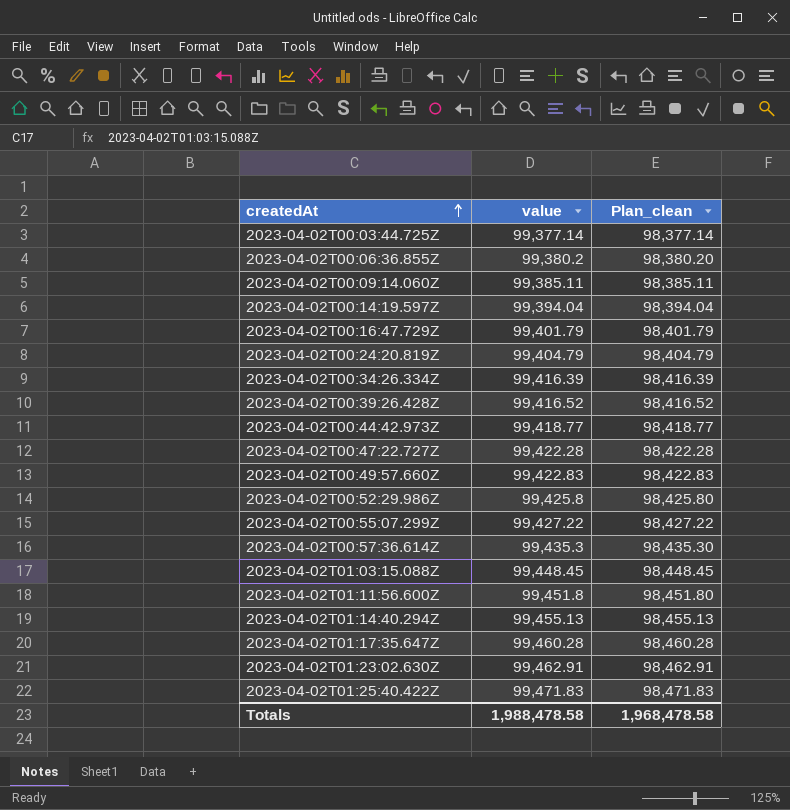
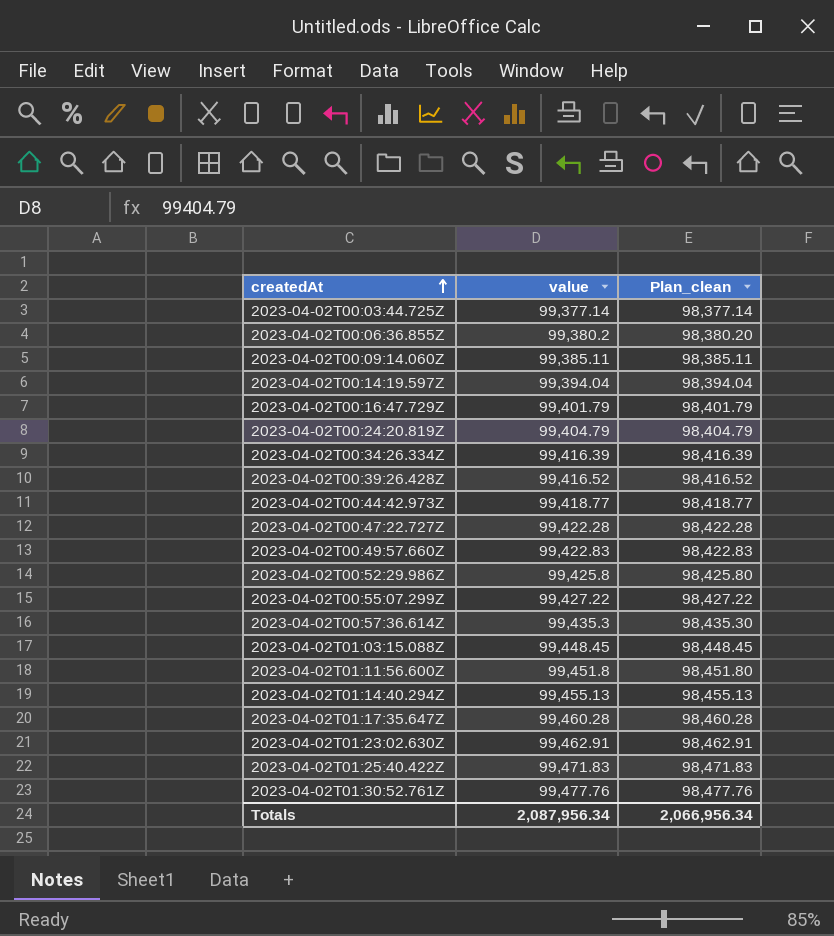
row 2023-04-02T01:30:52.761Z: none -> 99,477.76 | 98,477.76
Totals | value: 1,988,478.58 -> 2,087,956.34
Totals | Plan_clean: 1,968,478.58 -> 2,066,956.34

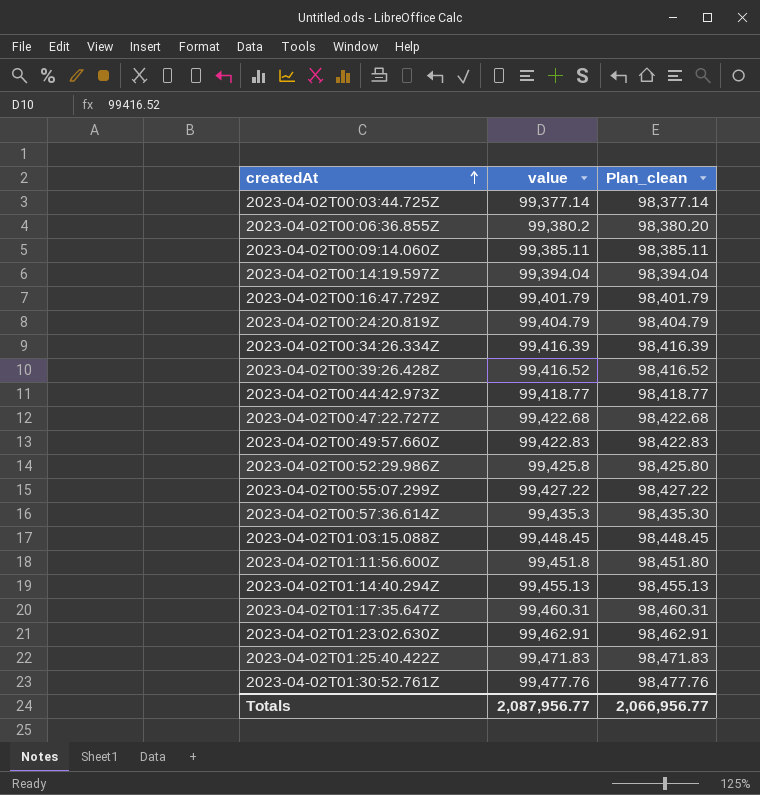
2023-04-02T00:47:22.727Z | value: 99,422.28 -> 99,422.68
2023-04-02T00:47:22.727Z | Plan_clean: 98,422.28 -> 98,422.68
2023-04-02T01:17:35.647Z | value: 99,460.28 -> 99,460.31
2023-04-02T01:17:35.647Z | Plan_clean: 98,460.28 -> 98,460.31
Totals | value: 2,087,956.34 -> 2,087,956.77
Totals | Plan_clean: 2,066,956.34 -> 2,066,956.77

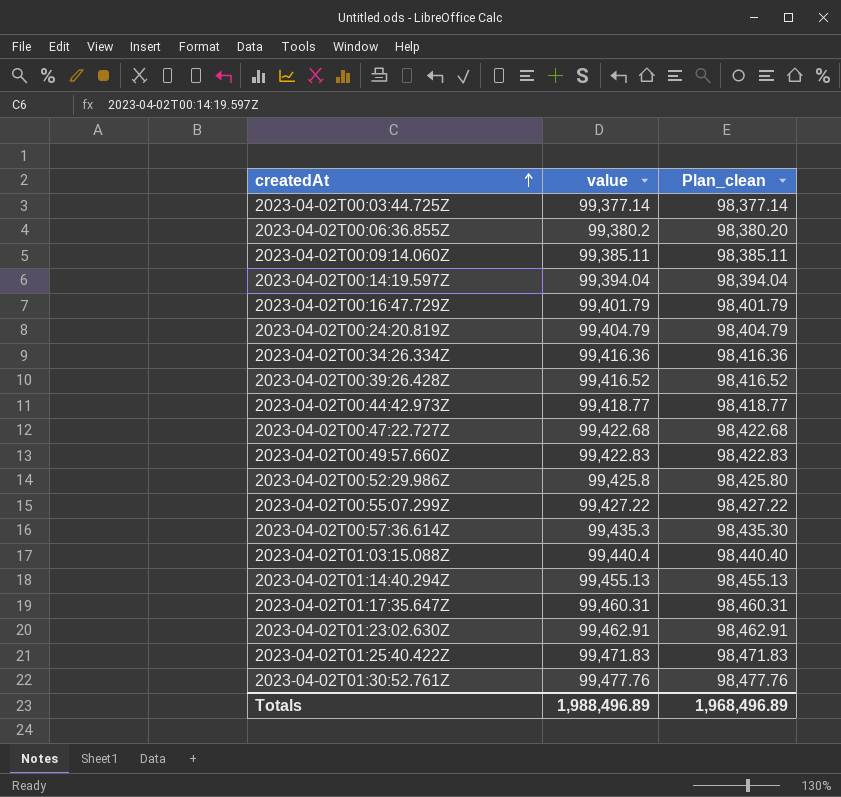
row 2023-04-02T01:11:56.600Z: 99,451.8 | 98,451.80 -> none
2023-04-02T00:34:26.334Z | value: 99,416.39 -> 99,416.36
2023-04-02T00:34:26.334Z | Plan_clean: 98,416.39 -> 98,416.36
2023-04-02T01:03:15.088Z | value: 99,448.45 -> 99,440.4
2023-04-02T01:03:15.088Z | Plan_clean: 98,448.45 -> 98,440.40
Totals | value: 2,087,956.77 -> 1,988,496.89
Totals | Plan_clean: 2,066,956.77 -> 1,968,496.89

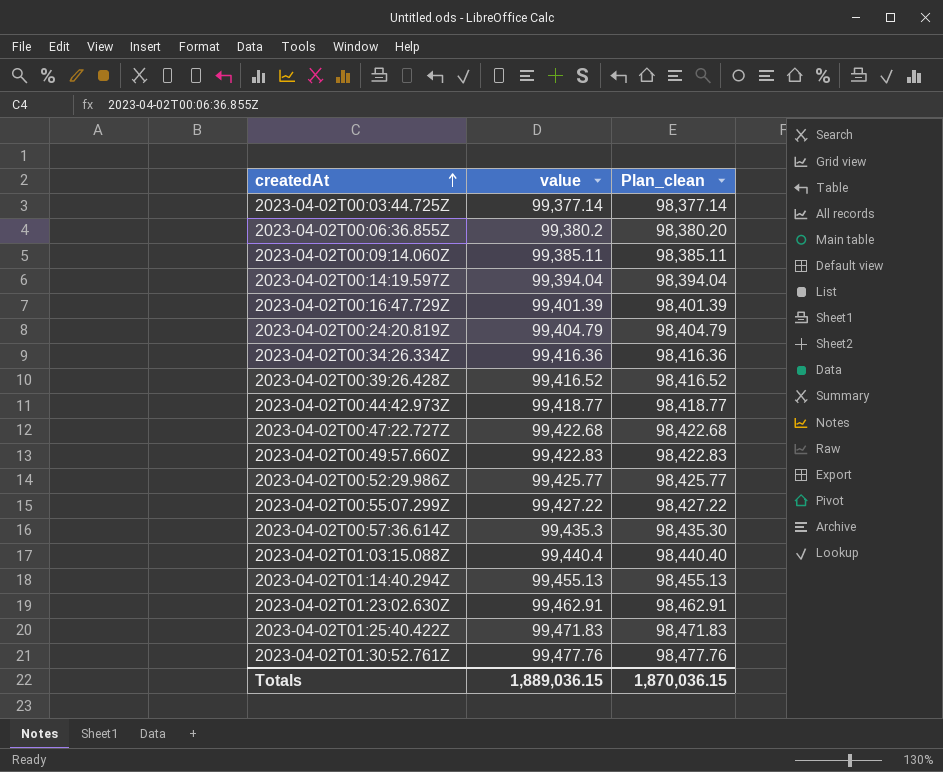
row 2023-04-02T01:17:35.647Z: 99,460.31 | 98,460.31 -> none
2023-04-02T00:16:47.729Z | value: 99,401.79 -> 99,401.39
2023-04-02T00:16:47.729Z | Plan_clean: 98,401.79 -> 98,401.39
2023-04-02T00:52:29.986Z | value: 99,425.8 -> 99,425.77
2023-04-02T00:52:29.986Z | Plan_clean: 98,425.80 -> 98,425.77
Totals | value: 1,988,496.89 -> 1,889,036.15
Totals | Plan_clean: 1,968,496.89 -> 1,870,036.15

